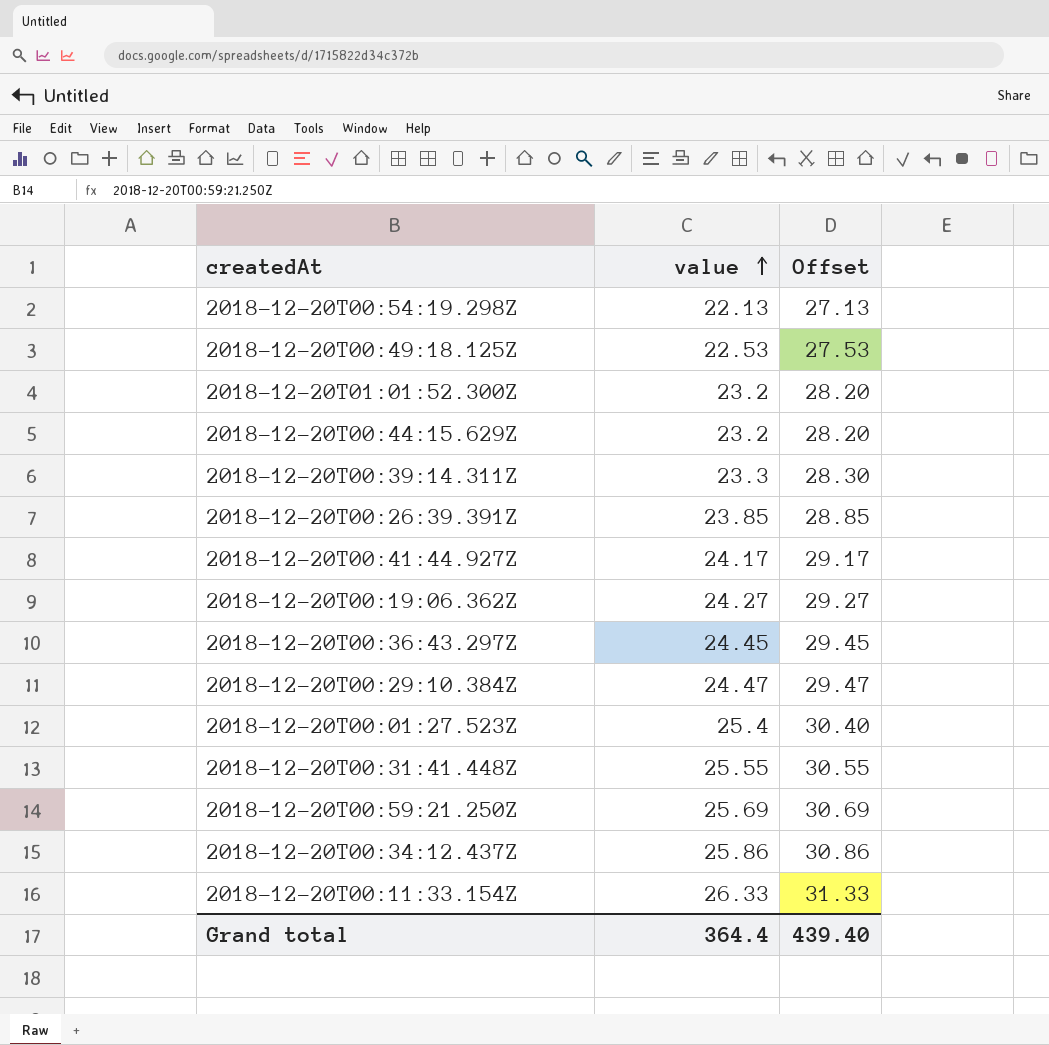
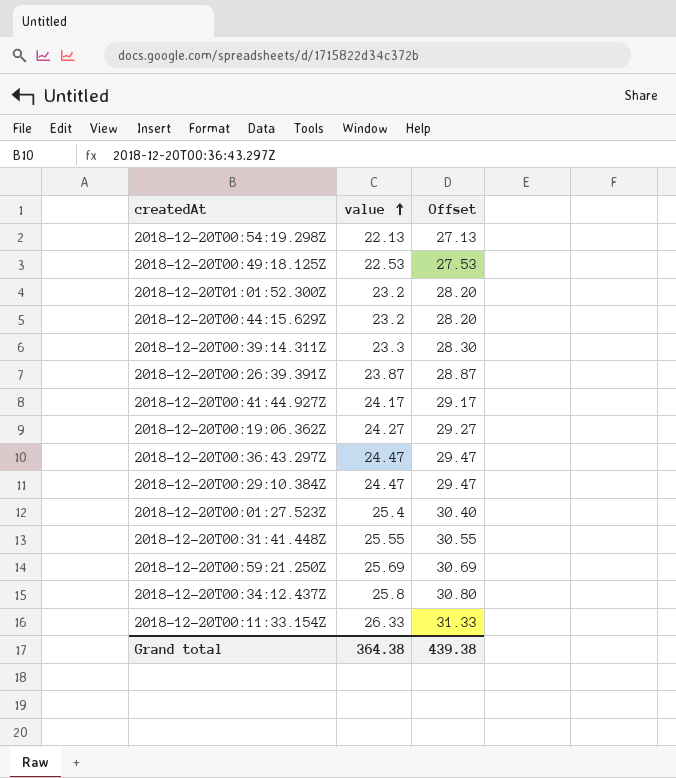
2018-12-20T00:26:39.391Z | value: 23.85 -> 23.87
2018-12-20T00:26:39.391Z | Offset: 28.85 -> 28.87
2018-12-20T00:36:43.297Z | value: 24.45 -> 24.47
2018-12-20T00:36:43.297Z | Offset: 29.45 -> 29.47
2018-12-20T00:34:12.437Z | value: 25.86 -> 25.8
2018-12-20T00:34:12.437Z | Offset: 30.86 -> 30.80
Grand total | value: 364.4 -> 364.38
Grand total | Offset: 439.40 -> 439.38

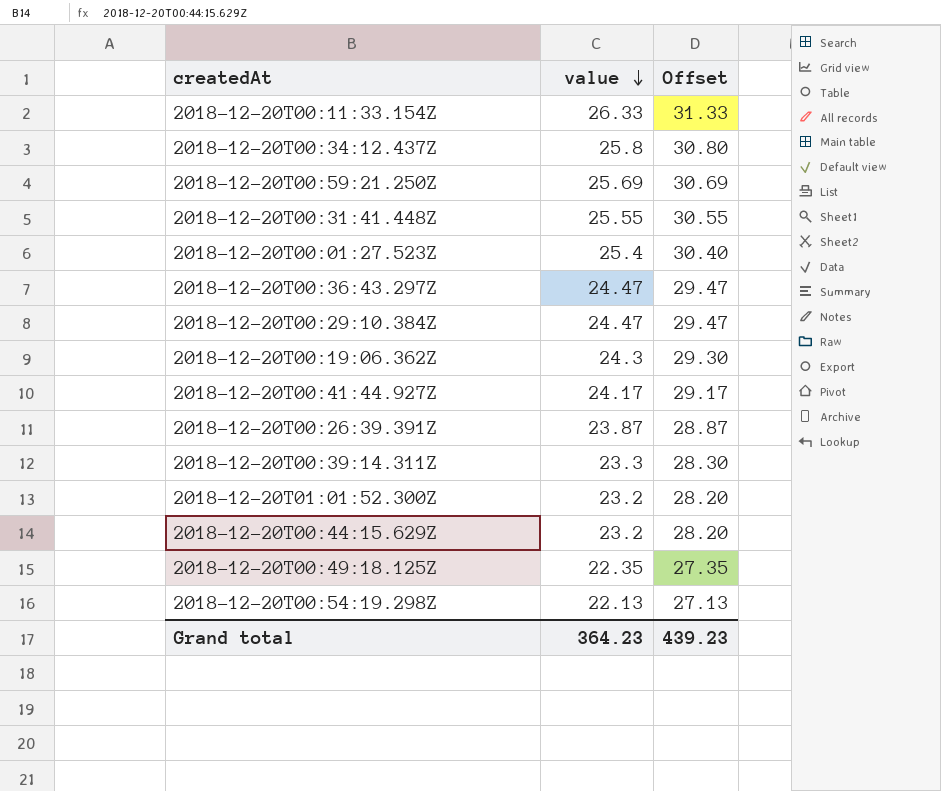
row order: value ascending -> value descending
2018-12-20T00:19:06.362Z | value: 24.27 -> 24.3
2018-12-20T00:19:06.362Z | Offset: 29.27 -> 29.30
2018-12-20T00:49:18.125Z | value: 22.53 -> 22.35
2018-12-20T00:49:18.125Z | Offset: 27.53 -> 27.35
Grand total | value: 364.38 -> 364.23
Grand total | Offset: 439.38 -> 439.23

